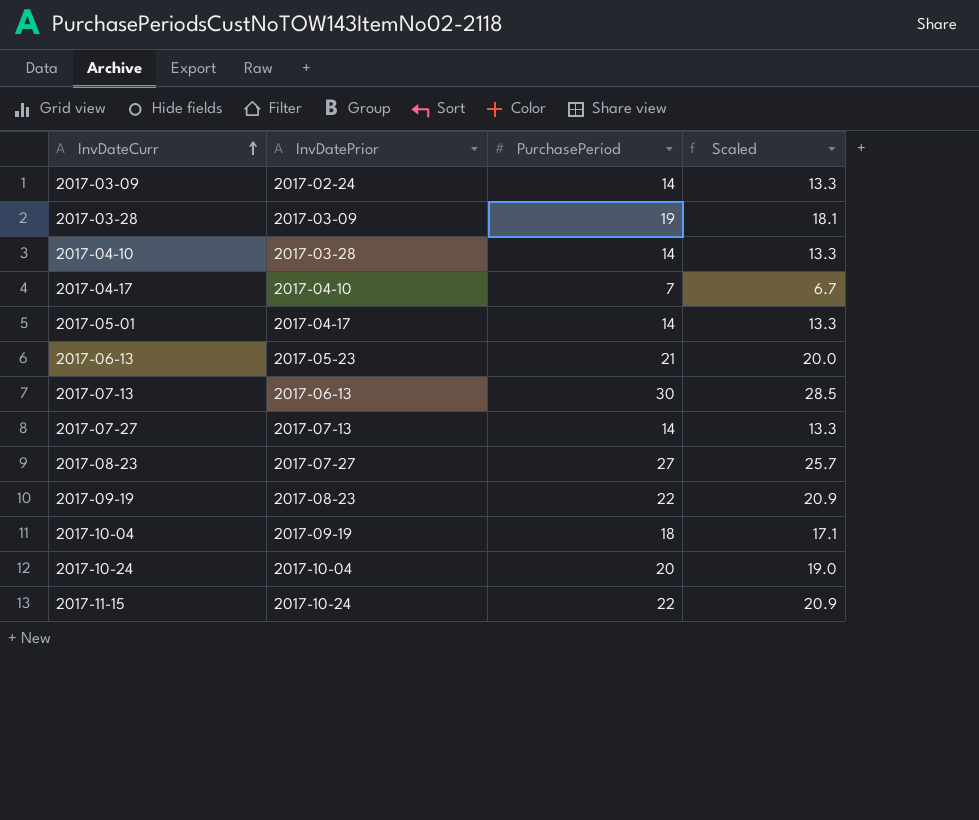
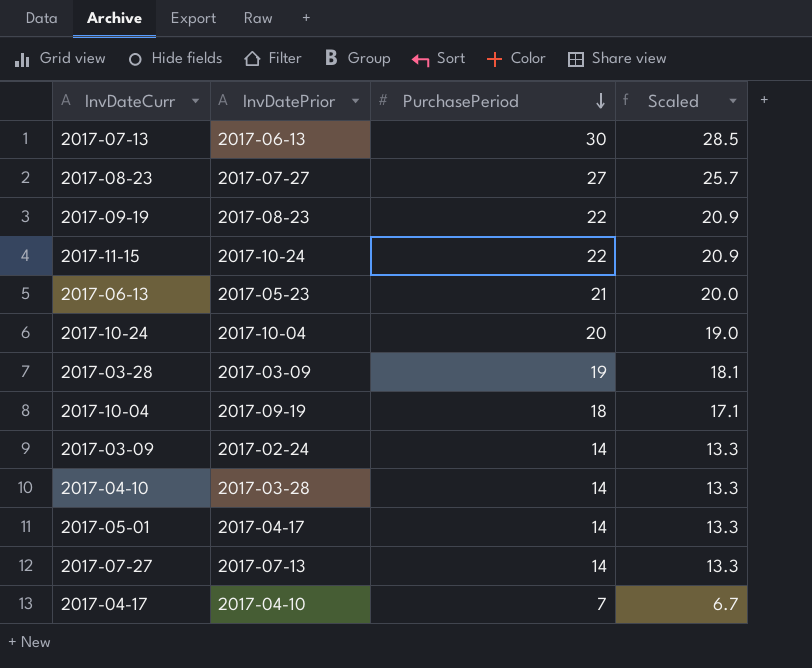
row order: InvDateCurr ascending -> PurchasePeriod descending

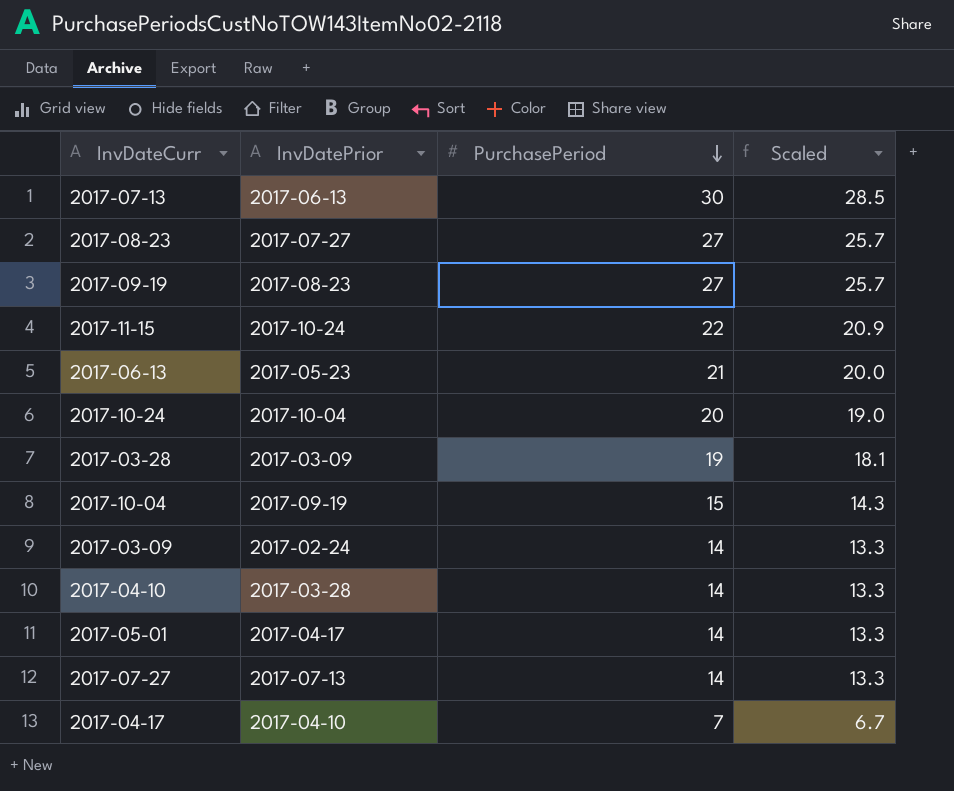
2017-09-19 | PurchasePeriod: 22 -> 27
2017-09-19 | Scaled: 20.9 -> 25.7
2017-10-04 | PurchasePeriod: 18 -> 15
2017-10-04 | Scaled: 17.1 -> 14.3

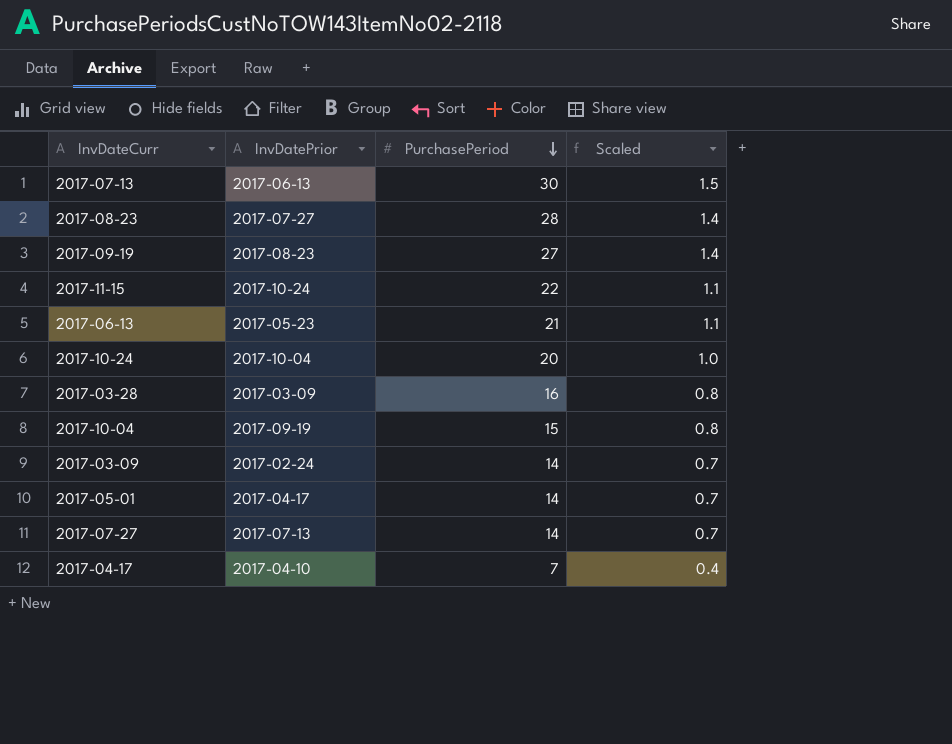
column Scaled | formula: [PurchasePeriod] * 0.95 -> [PurchasePeriod] * 0.05
row 2017-04-10: 2017-03-28 | 14 | 13.3 -> none
2017-08-23 | PurchasePeriod: 27 -> 28
2017-03-28 | PurchasePeriod: 19 -> 16

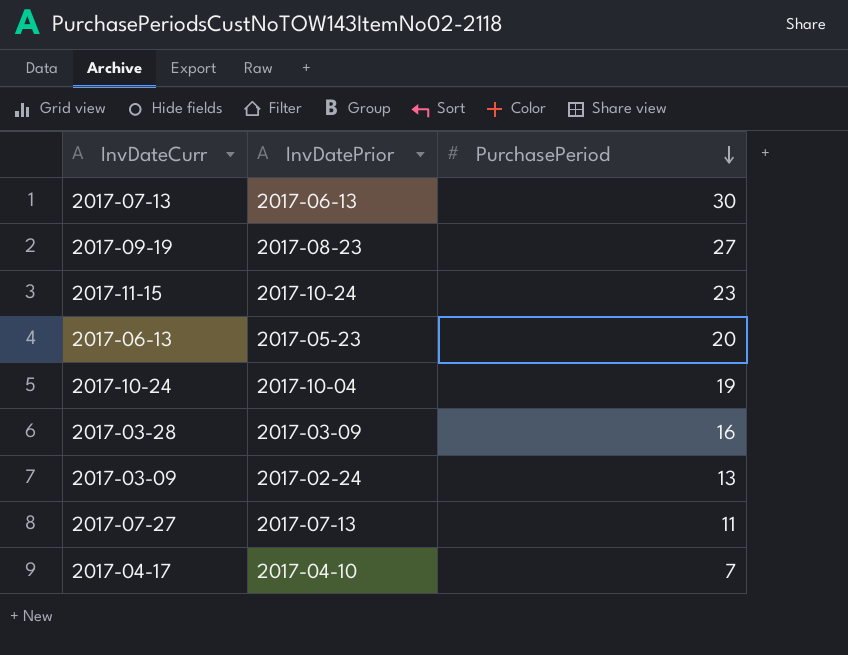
column Scaled | formula: [PurchasePeriod] * 0.05 -> none
row 2017-08-23: 2017-07-27 | 28 | 1.4 -> none
row 2017-10-04: 2017-09-19 | 15 | 0.8 -> none
row 2017-05-01: 2017-04-17 | 14 | 0.7 -> none
2017-11-15 | PurchasePeriod: 22 -> 23
2017-06-13 | PurchasePeriod: 21 -> 20
2017-10-24 | PurchasePeriod: 20 -> 19
2017-03-09 | PurchasePeriod: 14 -> 13
2017-07-27 | PurchasePeriod: 14 -> 11

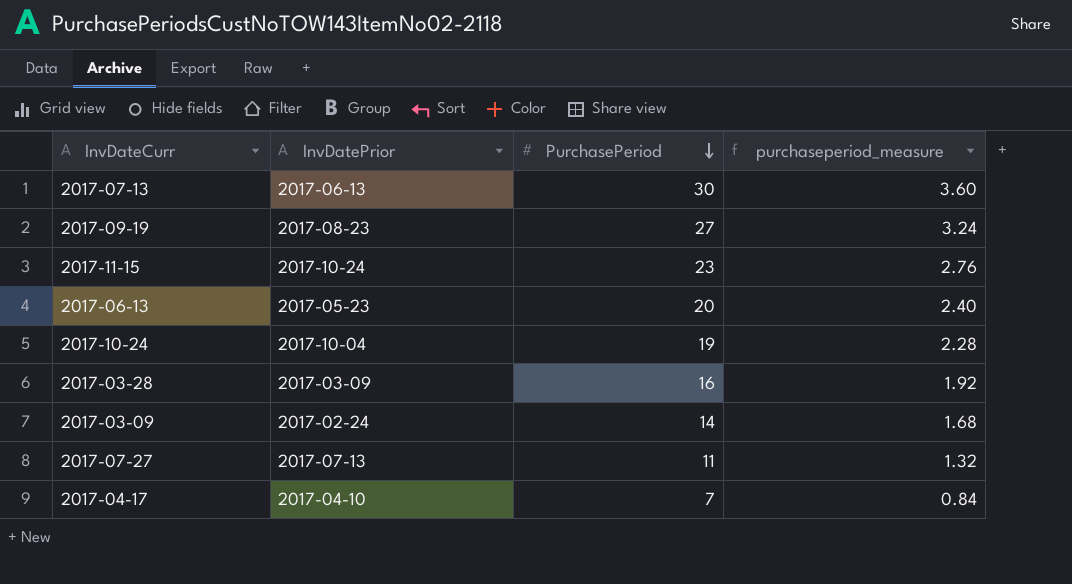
column purchaseperiod_measure | formula: none -> [PurchasePeriod] * 0.12
2017-03-09 | PurchasePeriod: 13 -> 14

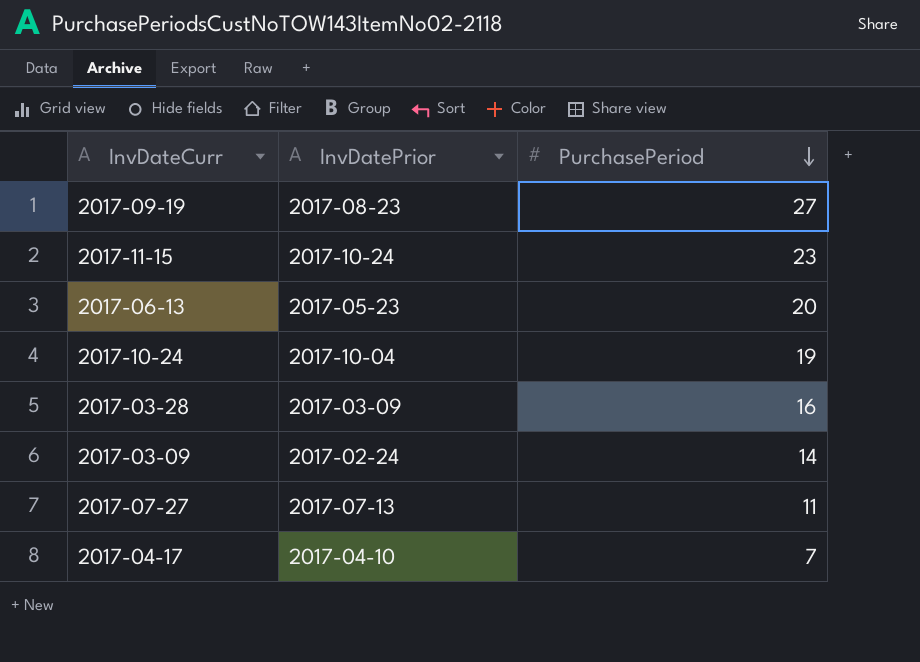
column purchaseperiod_measure | formula: [PurchasePeriod] * 0.12 -> none
row 2017-07-13: 2017-06-13 | 30 | 3.60 -> none

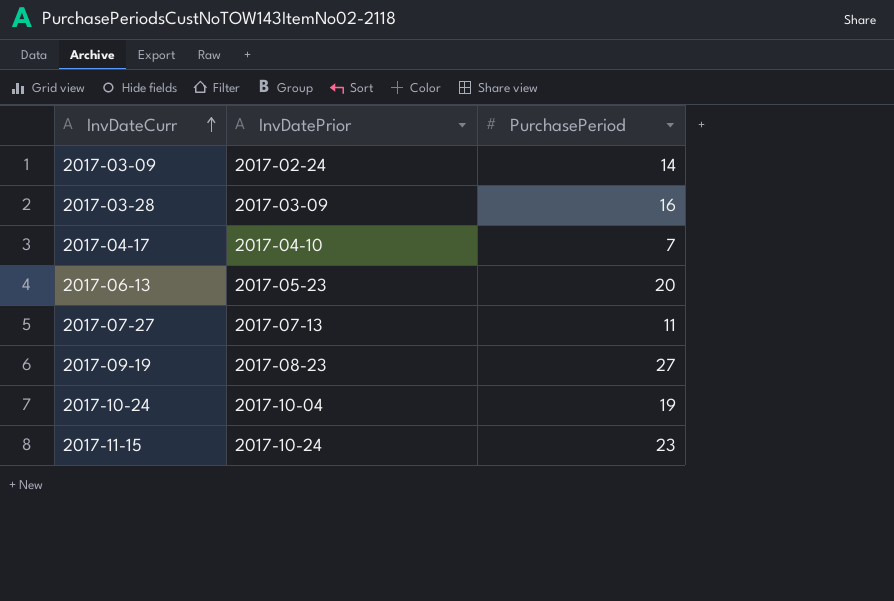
row order: PurchasePeriod descending -> InvDateCurr ascending

